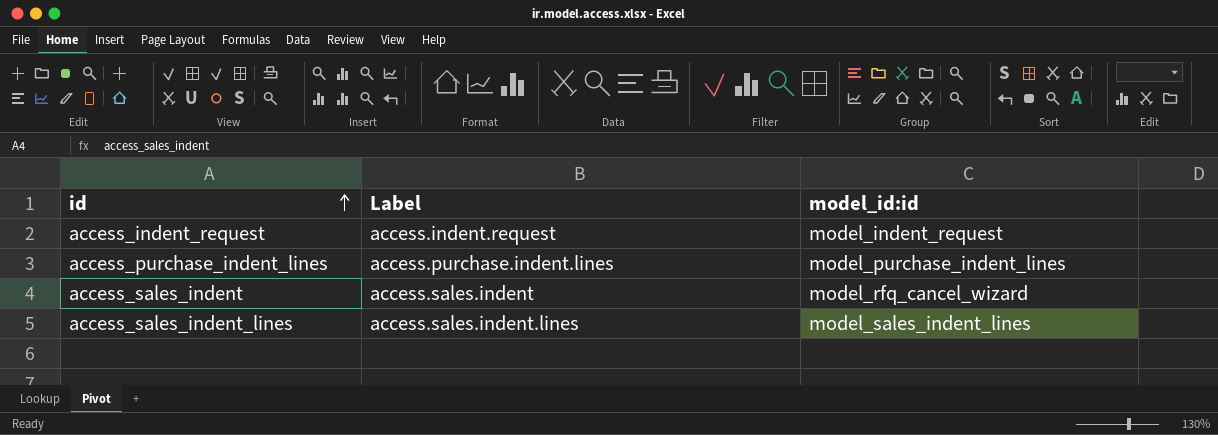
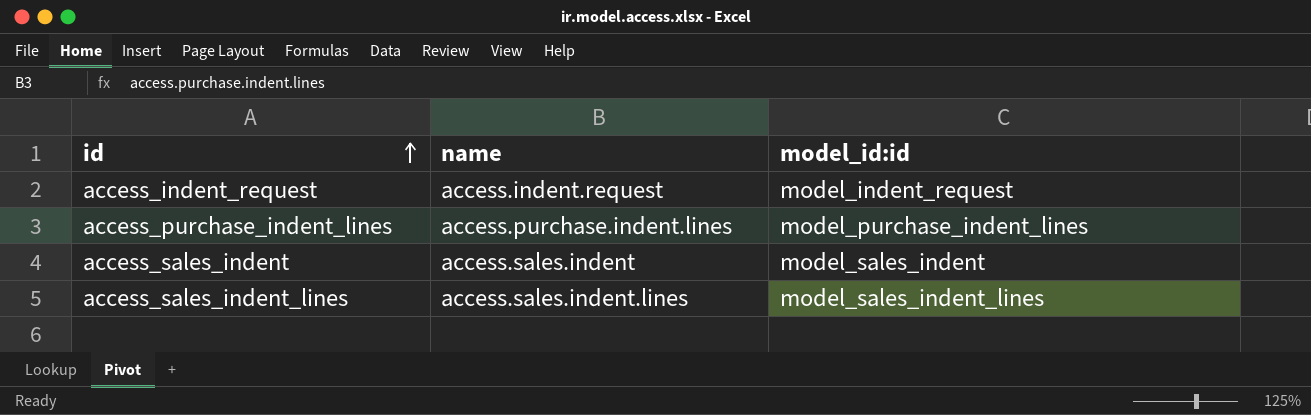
column name: Label -> name
access_sales_indent | model_id:id: model_rfq_cancel_wizard -> model_sales_indent

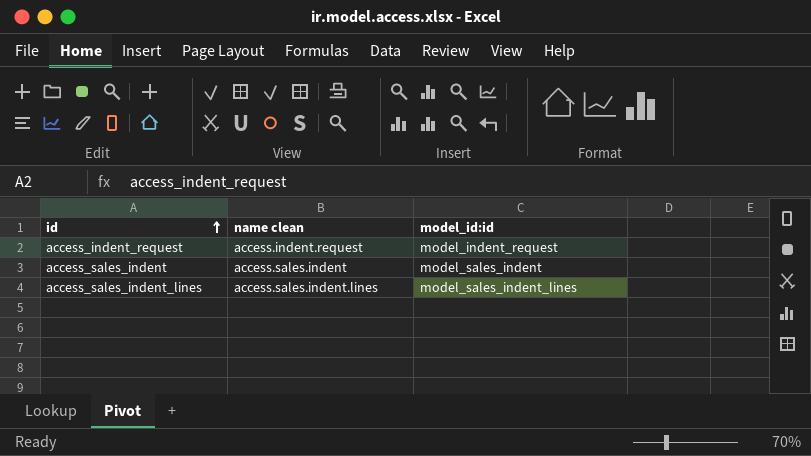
column name: name -> name clean
row access_purchase_indent_lines: access.purchase.indent.lines | model_purchase_indent_lines -> none

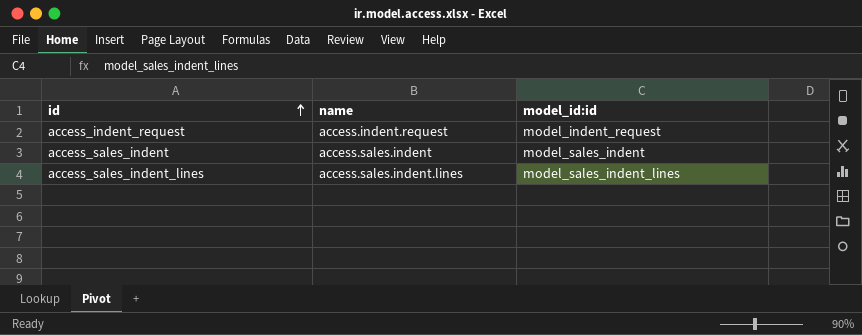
column name: name clean -> name

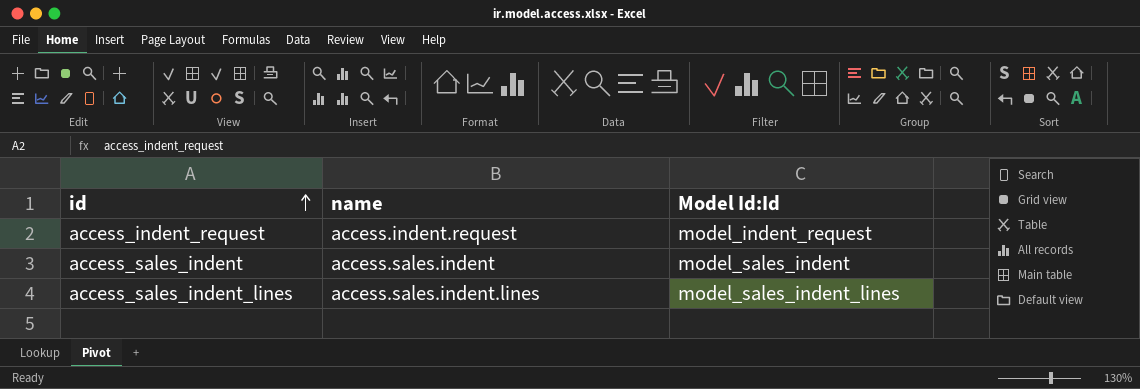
column name: model_id:id -> Model Id:Id

